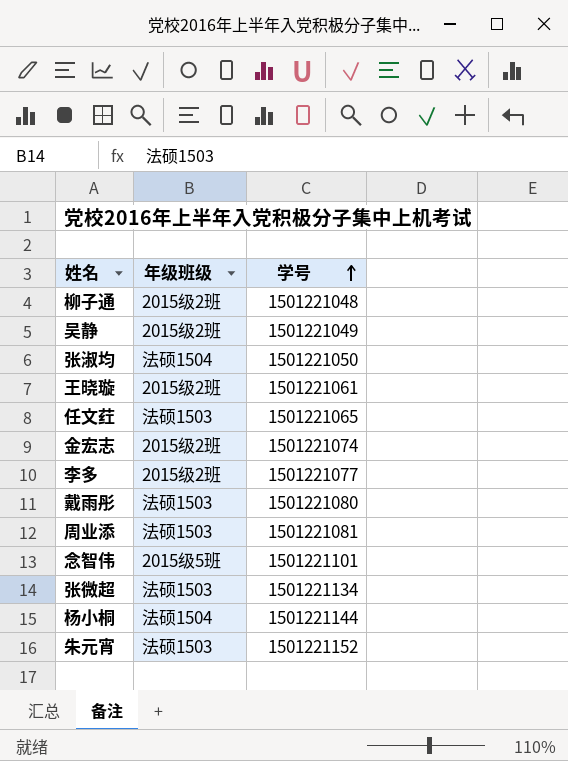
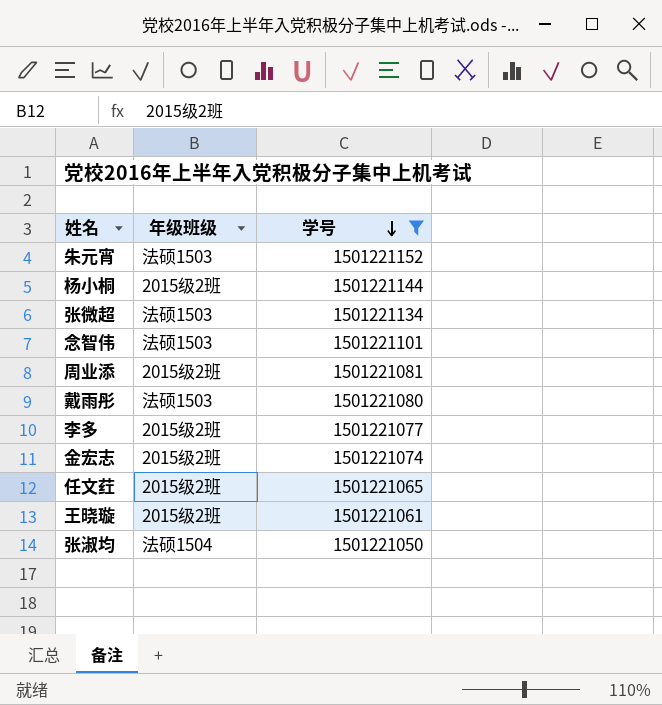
filter: none -> 学号 >= 1501221050
row order: 学号 ascending -> 学号 descending
杨小桐 | 年级班级: 法硕1504 -> 2015级2班
念智伟 | 年级班级: 2015级5班 -> 法硕1503
周业添 | 年级班级: 法硕1503 -> 2015级2班
任文荭 | 年级班级: 法硕1503 -> 2015级2班

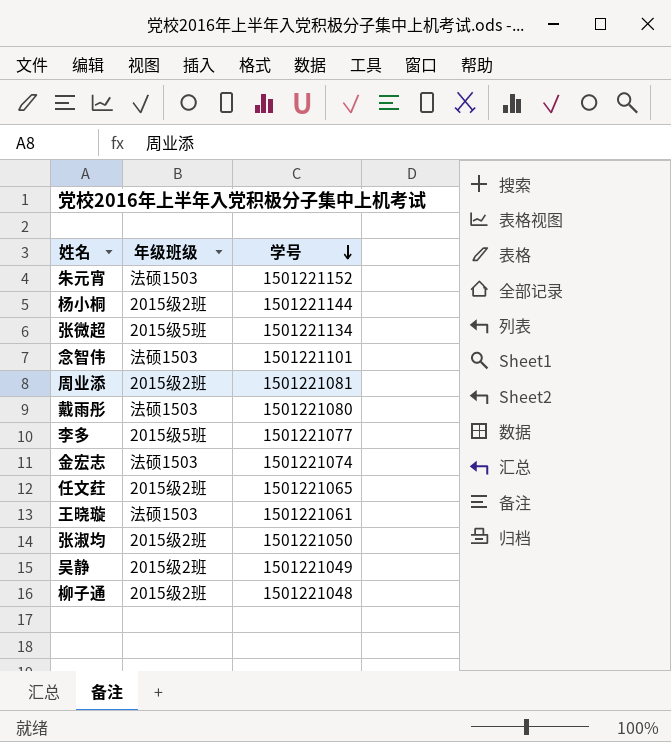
filter: 学号 >= 1501221050 -> none
张微超 | 年级班级: 法硕1503 -> 2015级5班
李多 | 年级班级: 2015级2班 -> 2015级5班
金宏志 | 年级班级: 2015级2班 -> 法硕1503
王晓璇 | 年级班级: 2015级2班 -> 法硕1503
张淑均 | 年级班级: 法硕1504 -> 2015级2班

